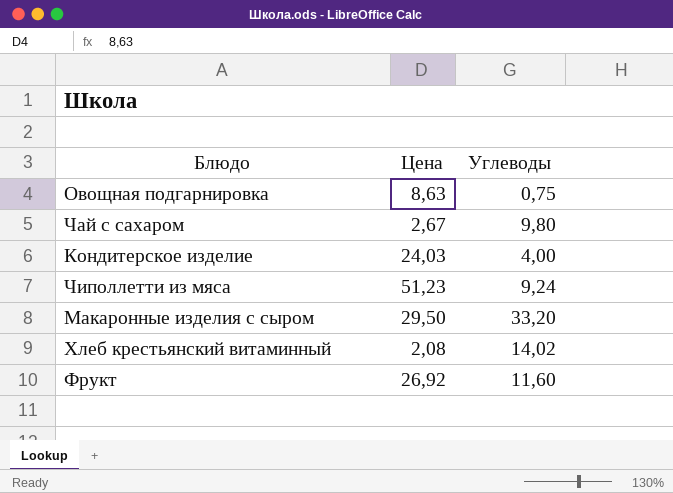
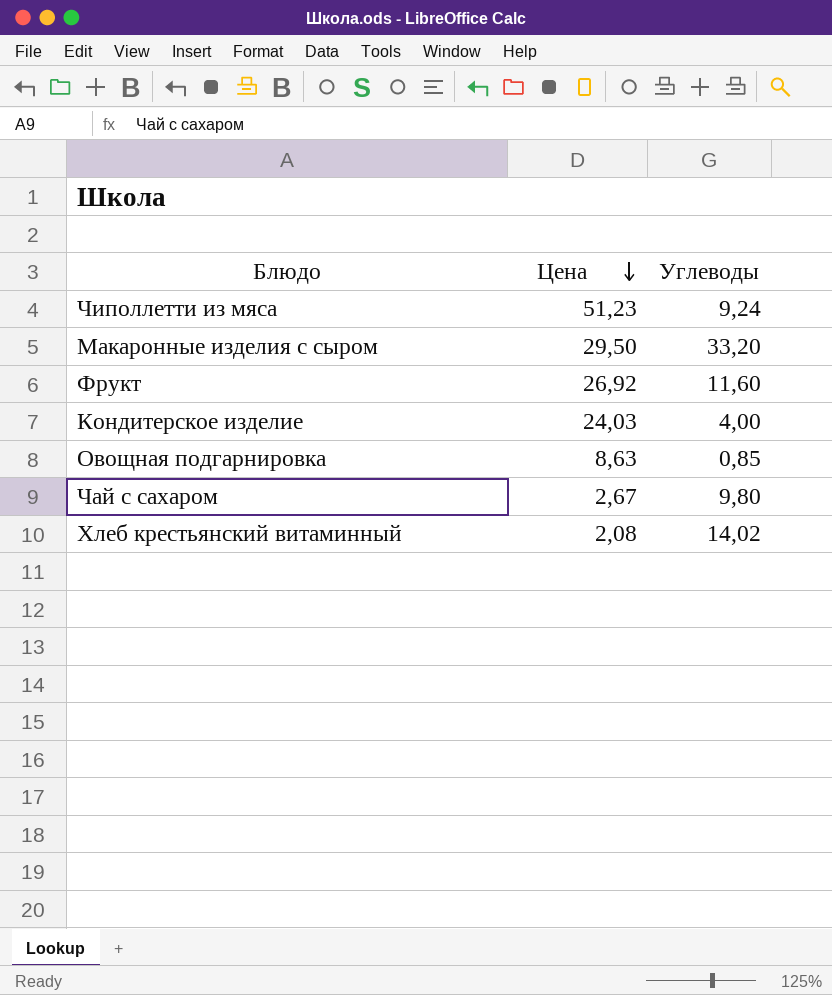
row order: none -> Цена descending
Овощная подгарнировка | Углеводы: 0,75 -> 0,85

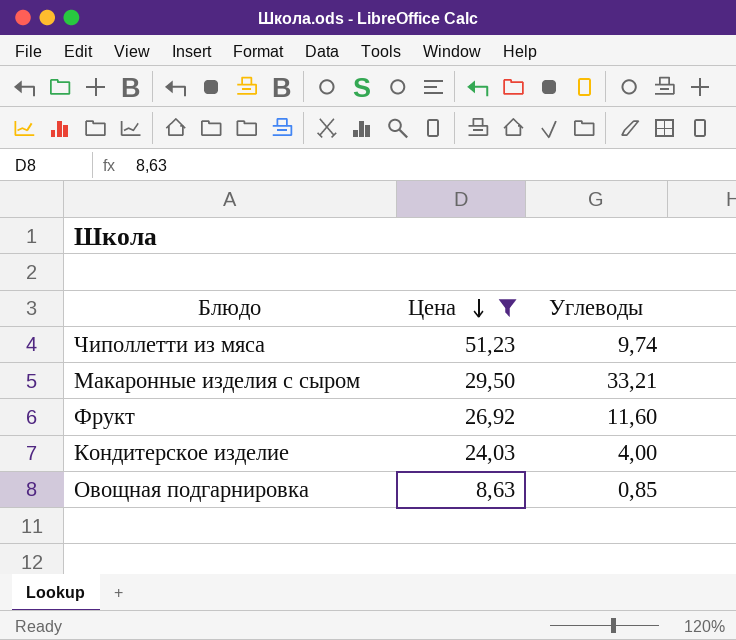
filter: none -> Цена >= 8,63
Чиполлетти из мяса | Углеводы: 9,24 -> 9,74
Макаронные изделия с сыром | Углеводы: 33,20 -> 33,21

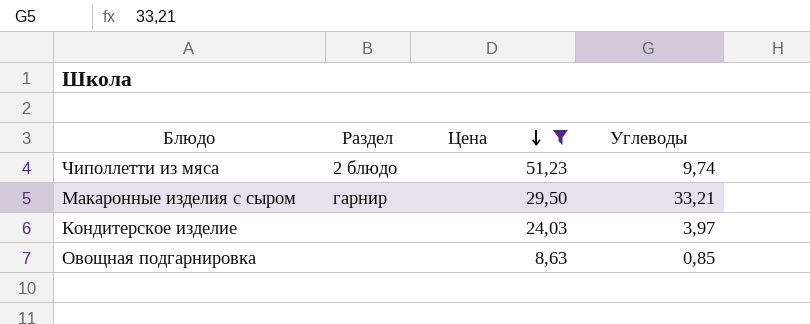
column Раздел | position: none -> 2
row Фрукт: 26,92 | 11,60 -> none
Кондитерское изделие | Углеводы: 4,00 -> 3,97

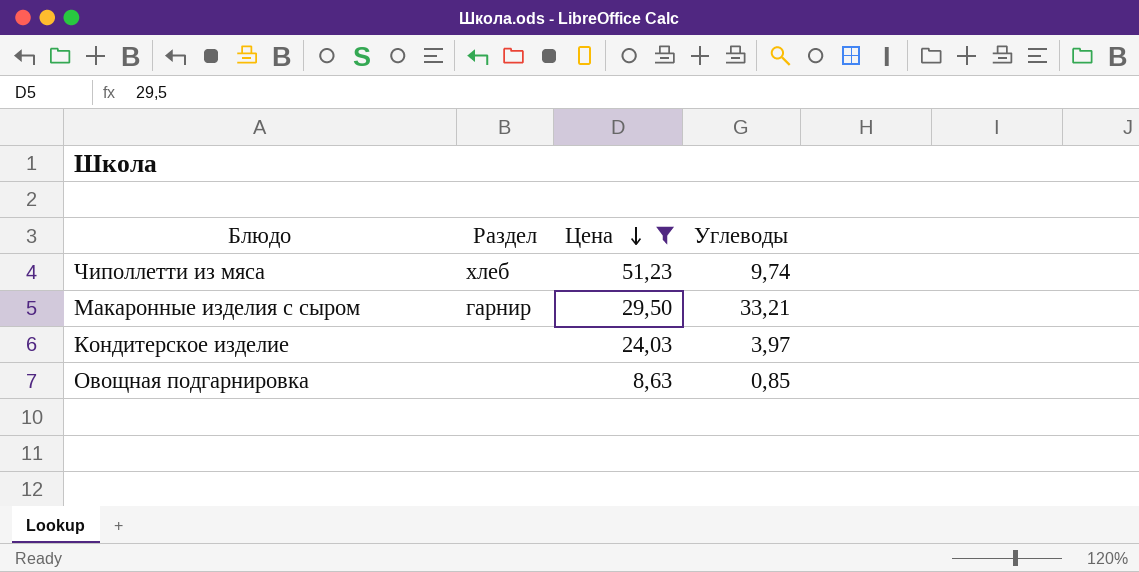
Чиполлетти из мяса | Раздел: 2 блюдо -> хлеб

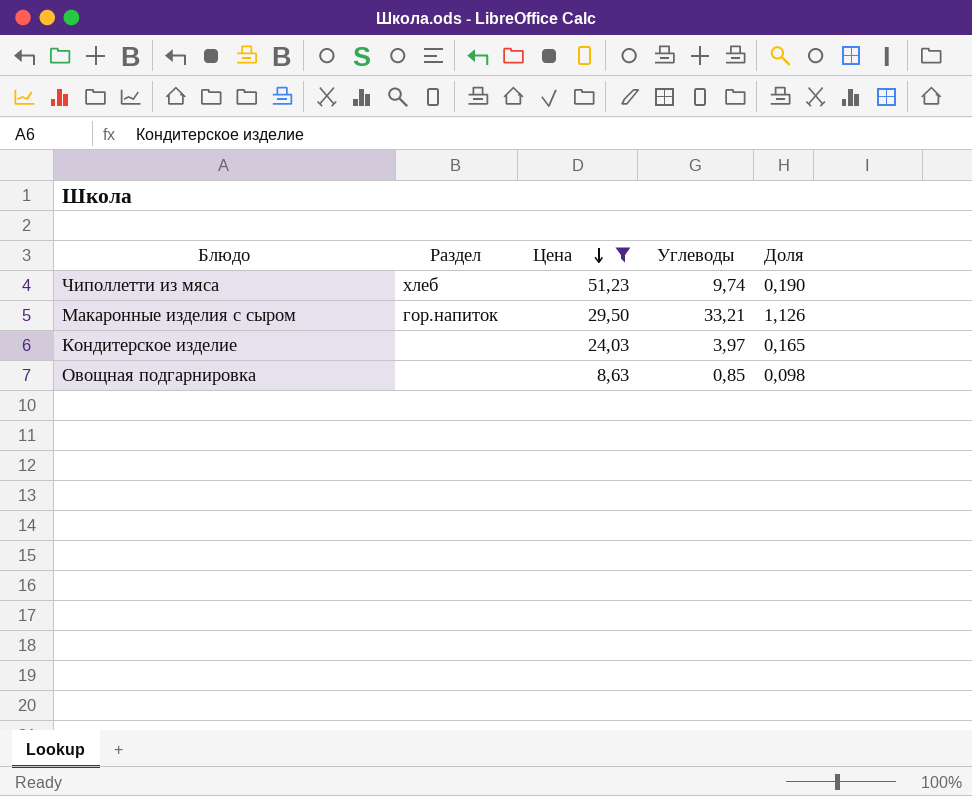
column Доля | formula: none -> [Углеводы] / [Цена]
Макаронные изделия с сыром | Раздел: гарнир -> гор.напиток

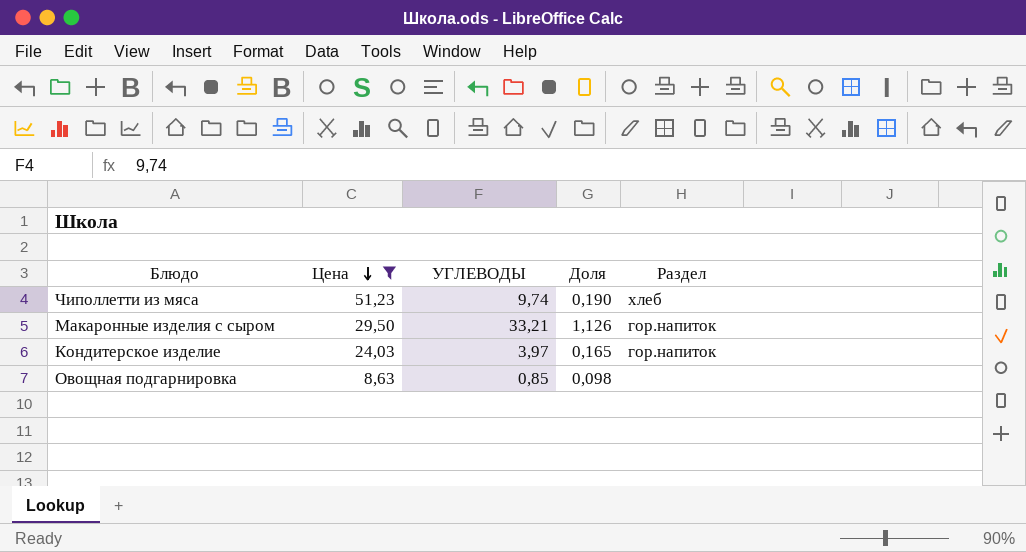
column name: Углеводы -> УГЛЕВОДЫ
column Раздел | position: 2 -> 5
Кондитерское изделие | Раздел: none -> гор.напиток

